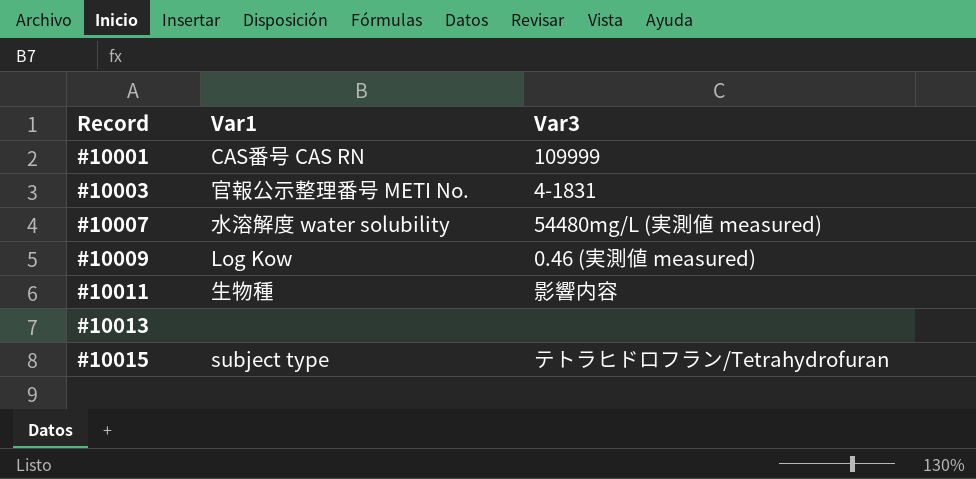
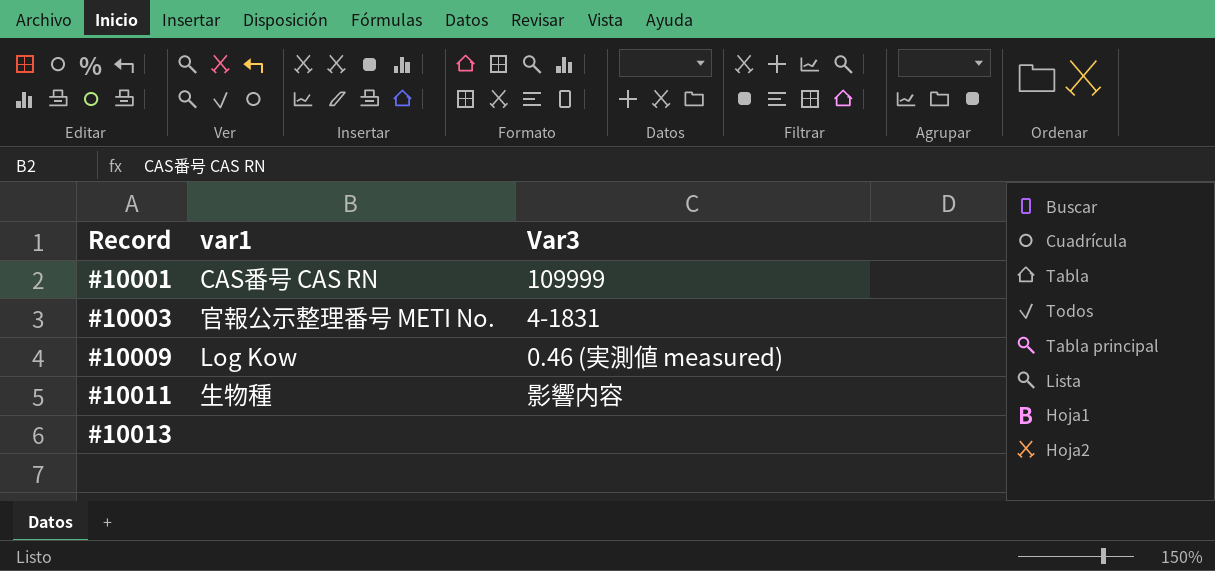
column name: Var1 -> var1
row #10007: 水溶解度 water solubility | 54480mg/L (実測値 measured) -> none
row #10015: subject type | テトラヒドロフラン/Tetrahydrofuran -> none

